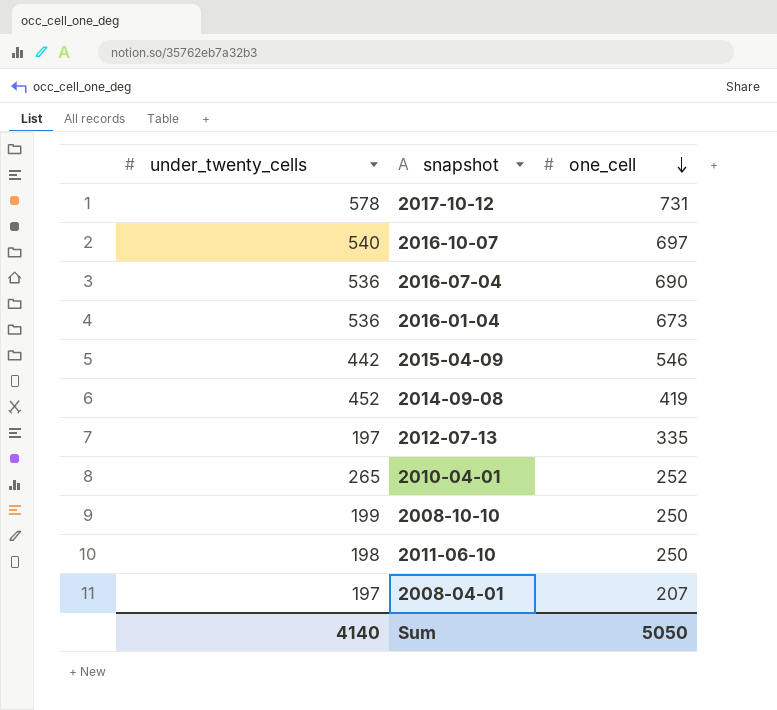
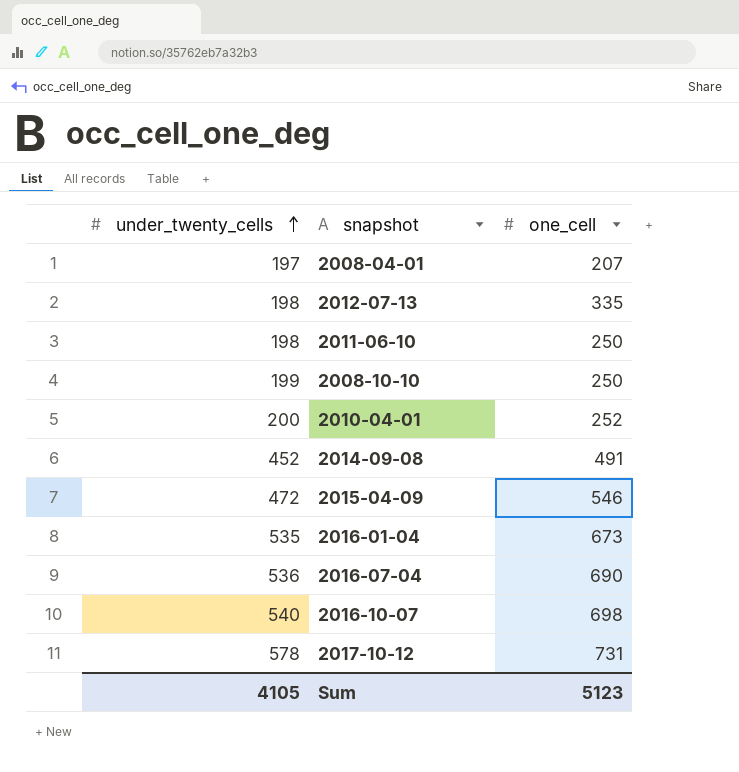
row order: one_cell descending -> under_twenty_cells ascending
2012-07-13 | under_twenty_cells: 197 -> 198
2010-04-01 | under_twenty_cells: 265 -> 200
2014-09-08 | one_cell: 419 -> 491
2015-04-09 | under_twenty_cells: 442 -> 472
2016-01-04 | under_twenty_cells: 536 -> 535
2016-10-07 | one_cell: 697 -> 698
Sum | under_twenty_cells: 4140 -> 4105
Sum | one_cell: 5050 -> 5123

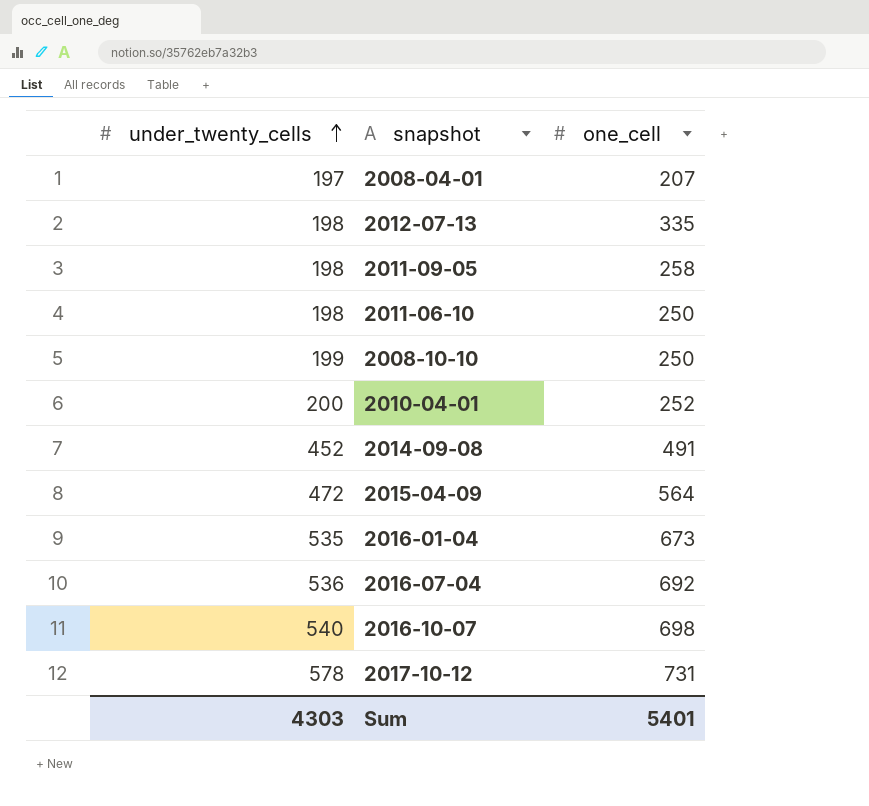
row 2011-09-05: none -> 198 | 258
2015-04-09 | one_cell: 546 -> 564
2016-07-04 | one_cell: 690 -> 692
Sum | under_twenty_cells: 4105 -> 4303
Sum | one_cell: 5123 -> 5401

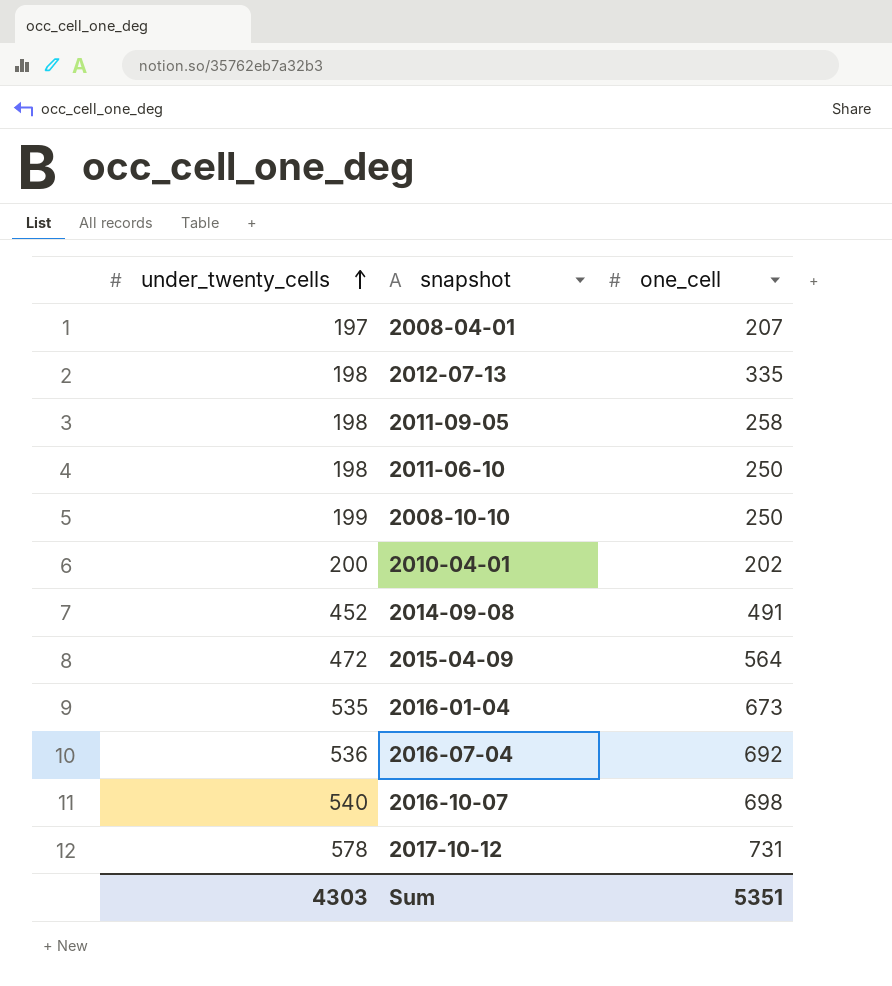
2010-04-01 | one_cell: 252 -> 202
Sum | one_cell: 5401 -> 5351

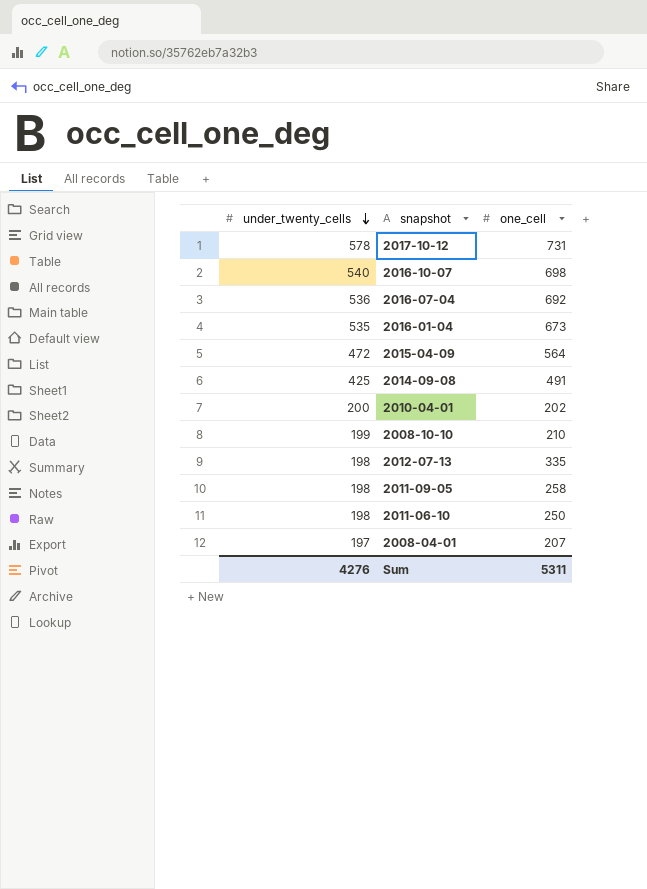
row order: under_twenty_cells ascending -> under_twenty_cells descending
2014-09-08 | under_twenty_cells: 452 -> 425
2008-10-10 | one_cell: 250 -> 210
Sum | under_twenty_cells: 4303 -> 4276
Sum | one_cell: 5351 -> 5311

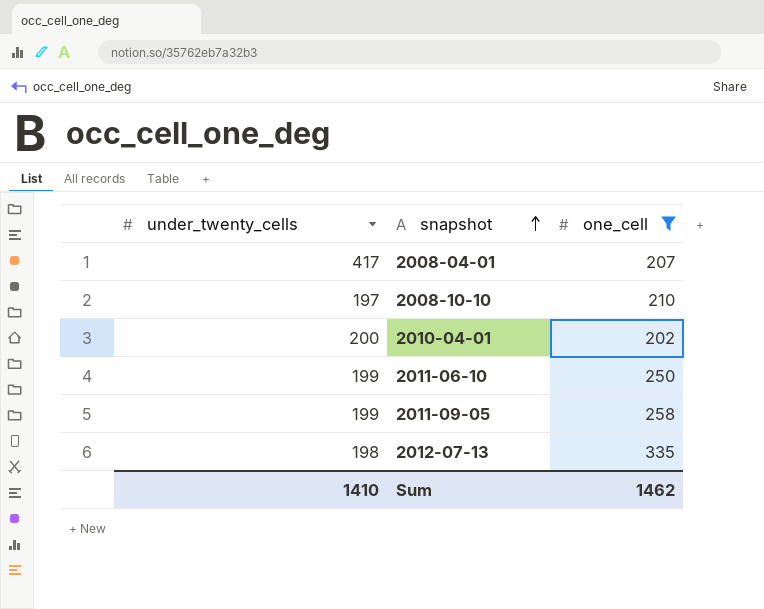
filter: none -> one_cell <= 335
row order: under_twenty_cells descending -> snapshot ascending
2008-04-01 | under_twenty_cells: 197 -> 417
2008-10-10 | under_twenty_cells: 199 -> 197
2011-06-10 | under_twenty_cells: 198 -> 199
2011-09-05 | under_twenty_cells: 198 -> 199
Sum | under_twenty_cells: 4276 -> 1410
Sum | one_cell: 5311 -> 1462

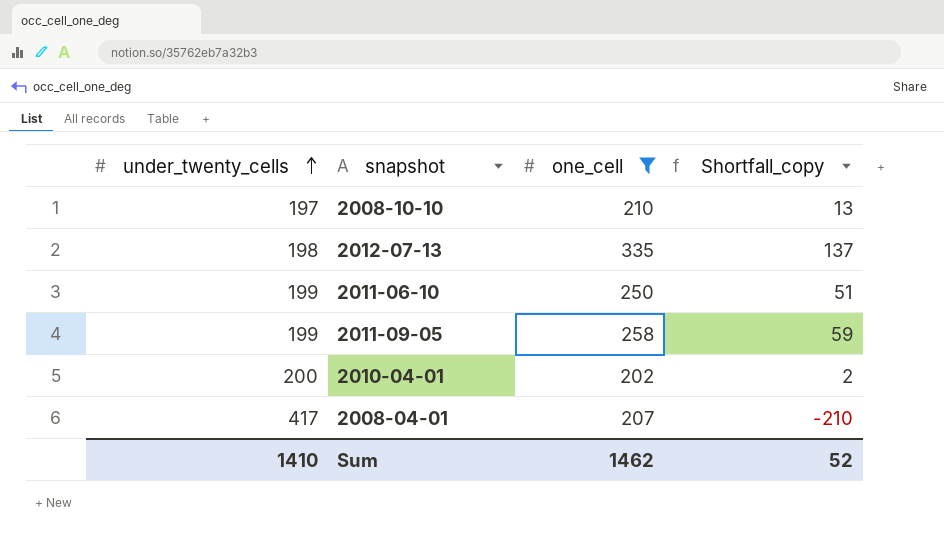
row order: snapshot ascending -> under_twenty_cells ascending
column Shortfall_copy | formula: none -> [one_cell] - [under_twenty_cells]

